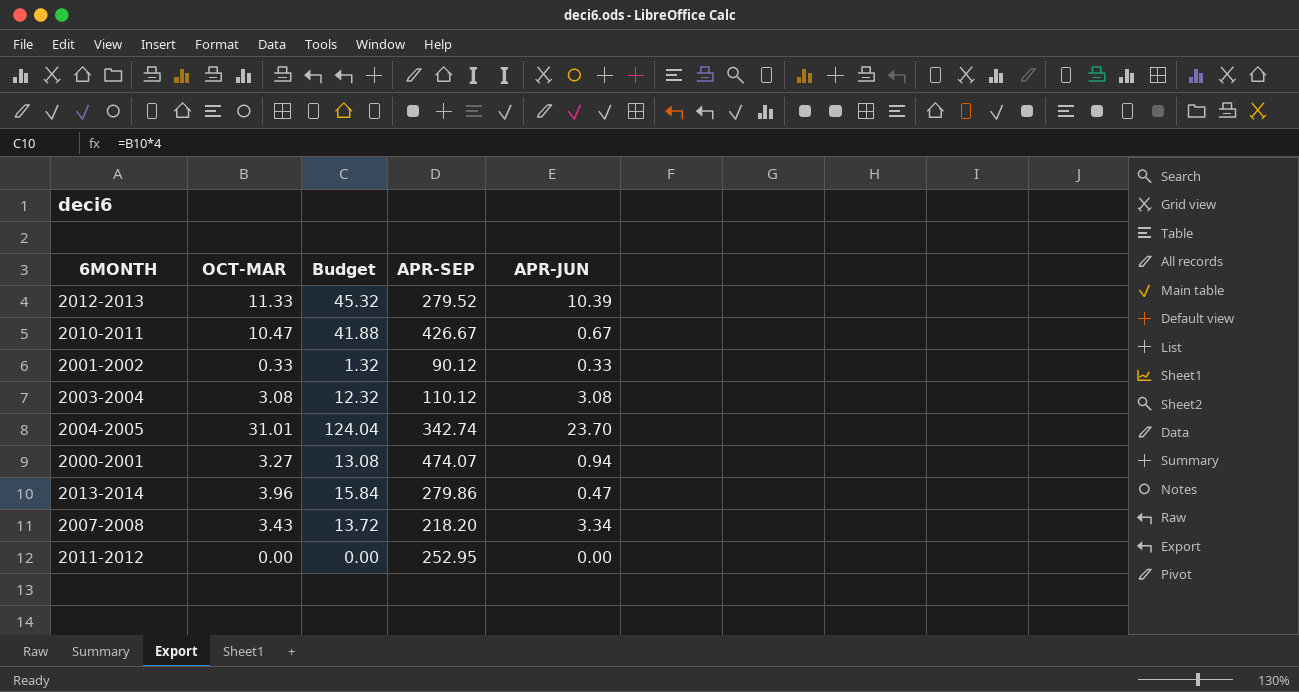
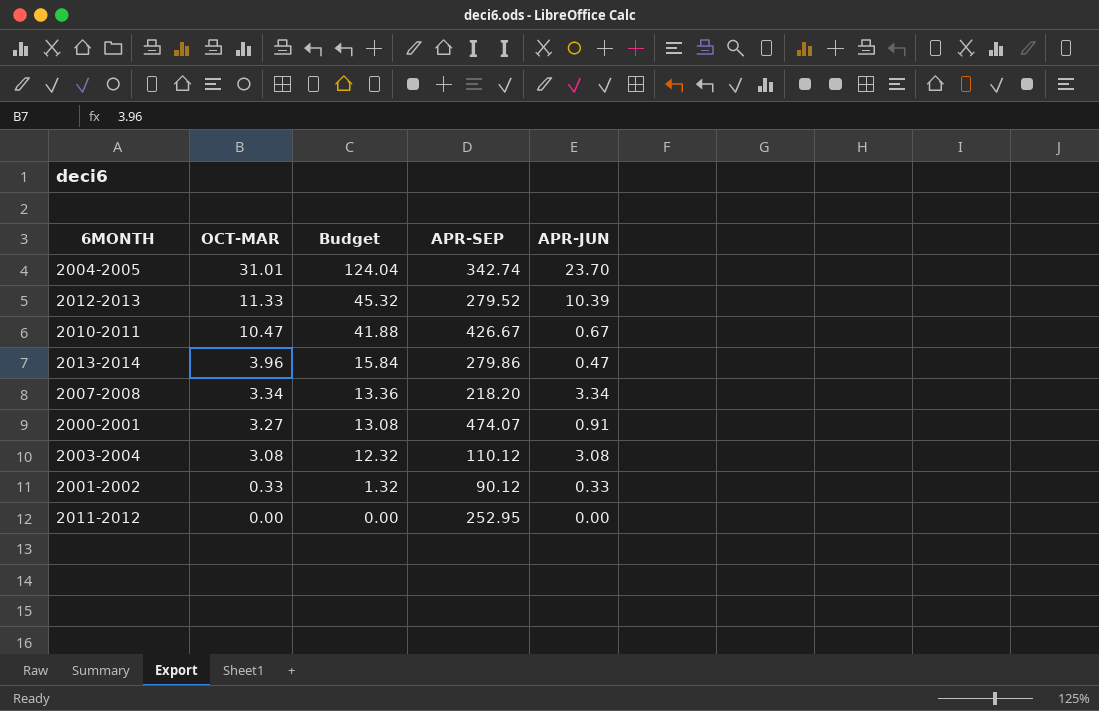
row order: none -> OCT-MAR descending
2007-2008 | OCT-MAR: 3.43 -> 3.34
2007-2008 | Budget: 13.72 -> 13.36
2000-2001 | APR-JUN: 0.94 -> 0.91

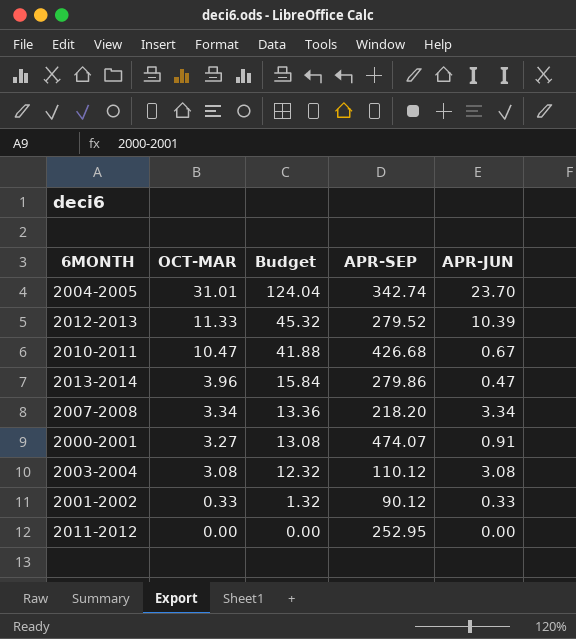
2010-2011 | APR-SEP: 426.67 -> 426.68

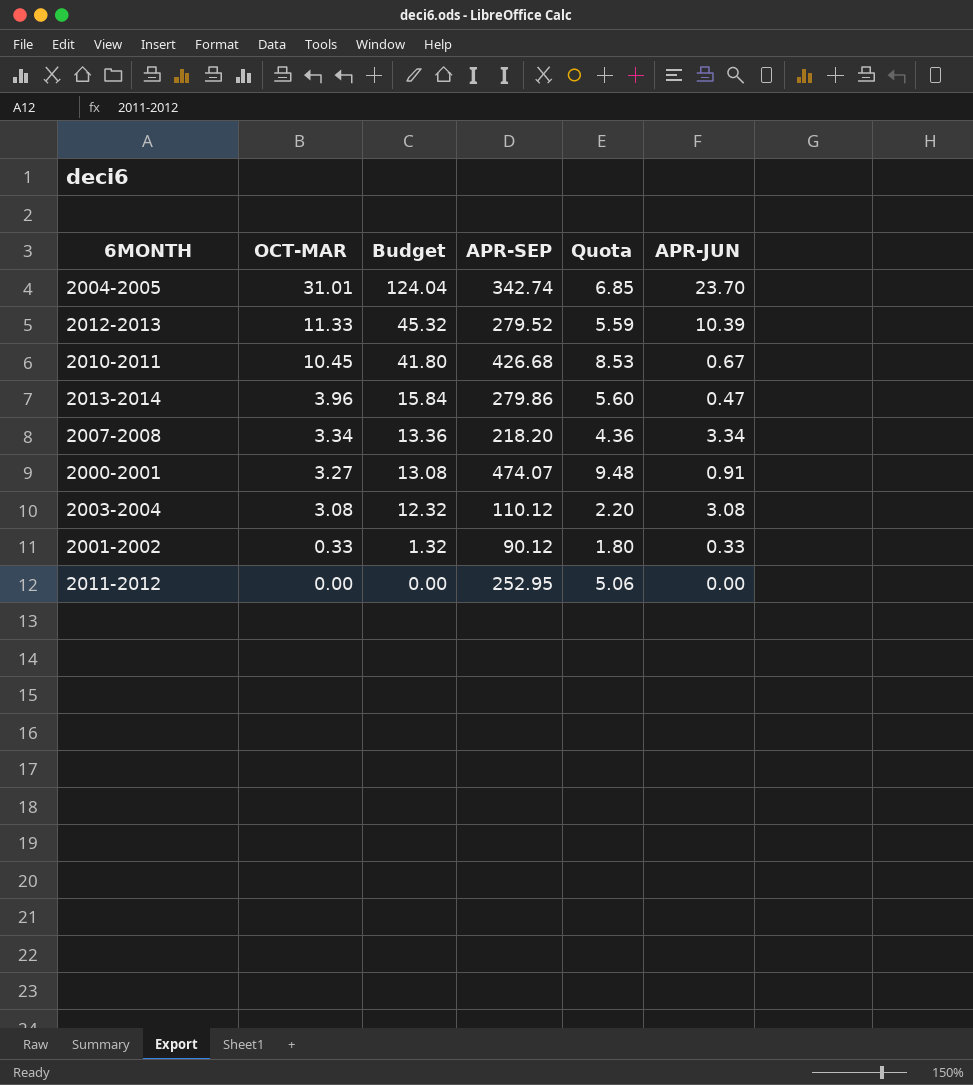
column Quota | formula: none -> [APR-SEP] * 0.02
2010-2011 | OCT-MAR: 10.47 -> 10.45
2010-2011 | Budget: 41.88 -> 41.80

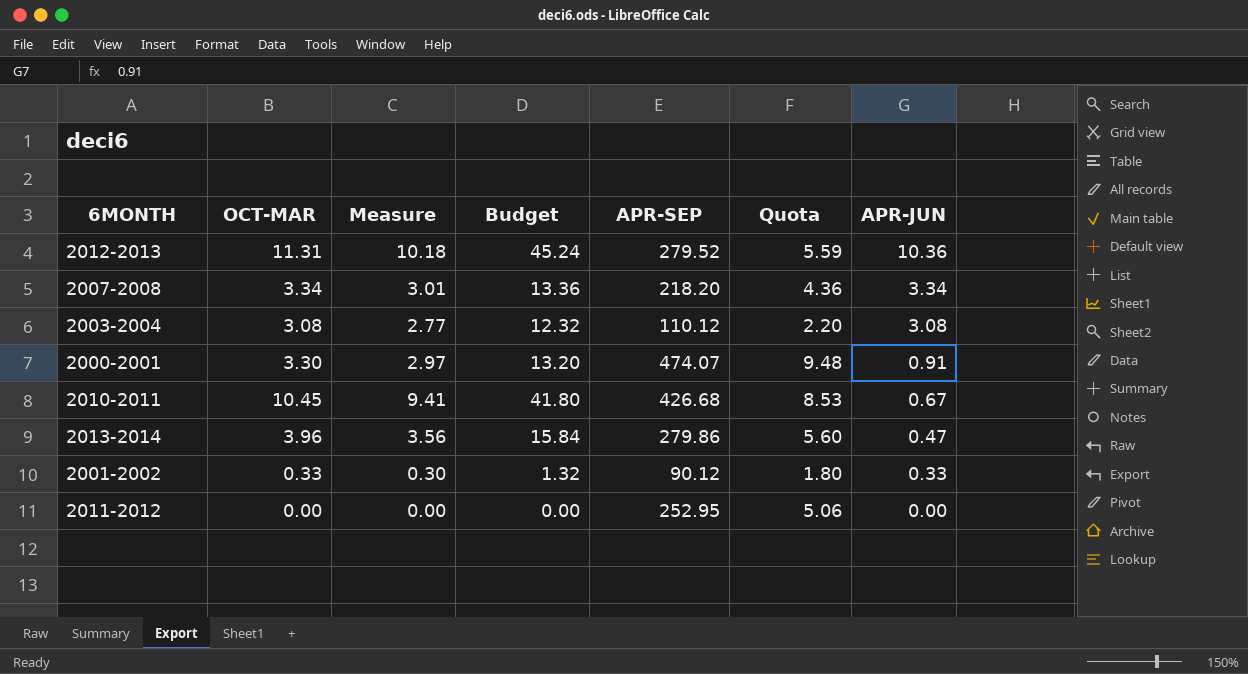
row order: OCT-MAR descending -> APR-JUN descending
column Measure | formula: none -> [OCT-MAR] * 0.9
row 2004-2005: 31.01 | 124.04 | 342.74 | 6.85 | 23.70 -> none
2012-2013 | OCT-MAR: 11.33 -> 11.31
2012-2013 | Budget: 45.32 -> 45.24
2012-2013 | APR-JUN: 10.39 -> 10.36
2000-2001 | OCT-MAR: 3.27 -> 3.30
2000-2001 | Budget: 13.08 -> 13.20

